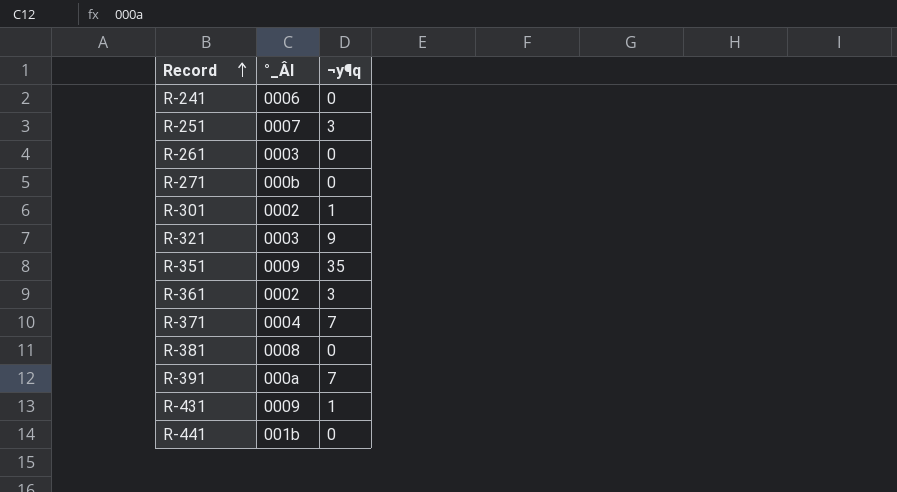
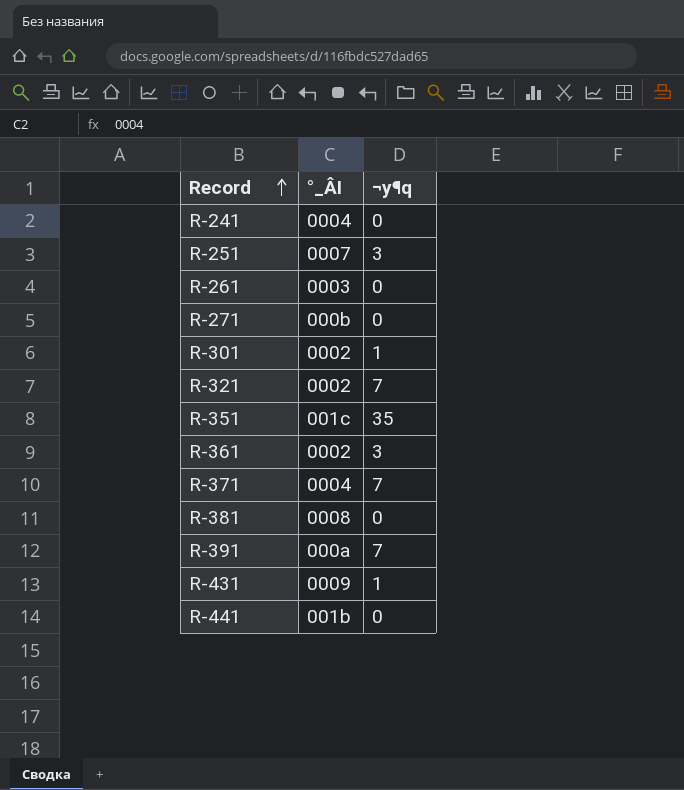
R-241 | °_ÂI: 0006 -> 0004
R-321 | °_ÂI: 0003 -> 0002
R-321 | ¬y¶q: 9 -> 7
R-351 | °_ÂI: 0009 -> 001c

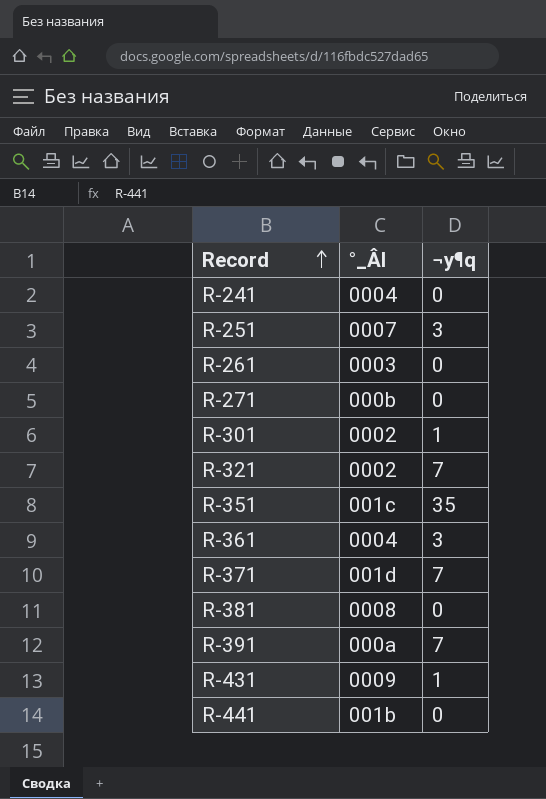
R-361 | °_ÂI: 0002 -> 0004
R-371 | °_ÂI: 0004 -> 001d

